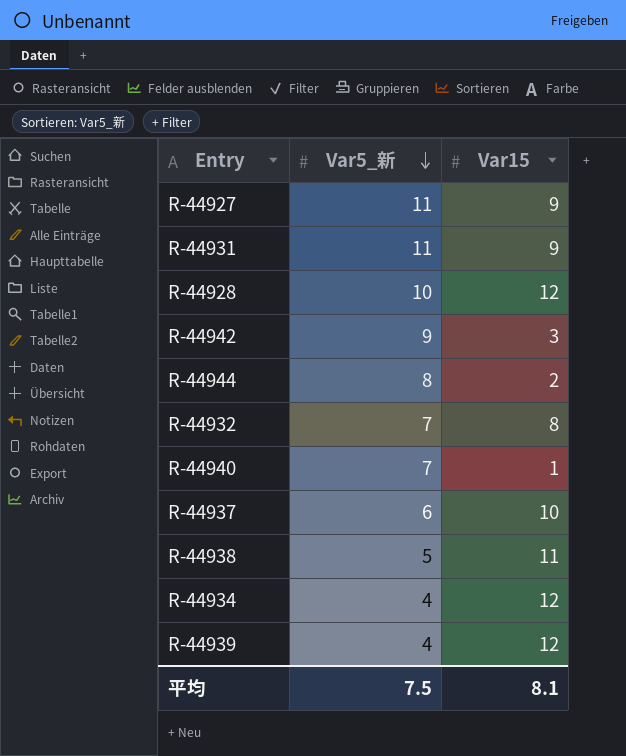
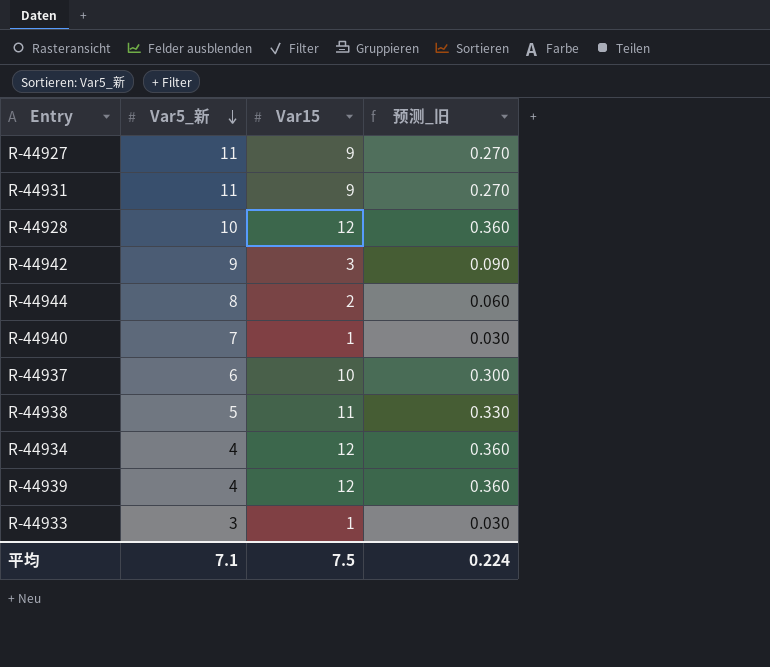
column 预测_旧 | formula: none -> [Var15] * 0.03
row R-44932: 7 | 8 -> none
row R-44933: none -> 3 | 1 | 0.030
平均 | Var5_新: 7.5 -> 7.1
平均 | Var15: 8.1 -> 7.5

